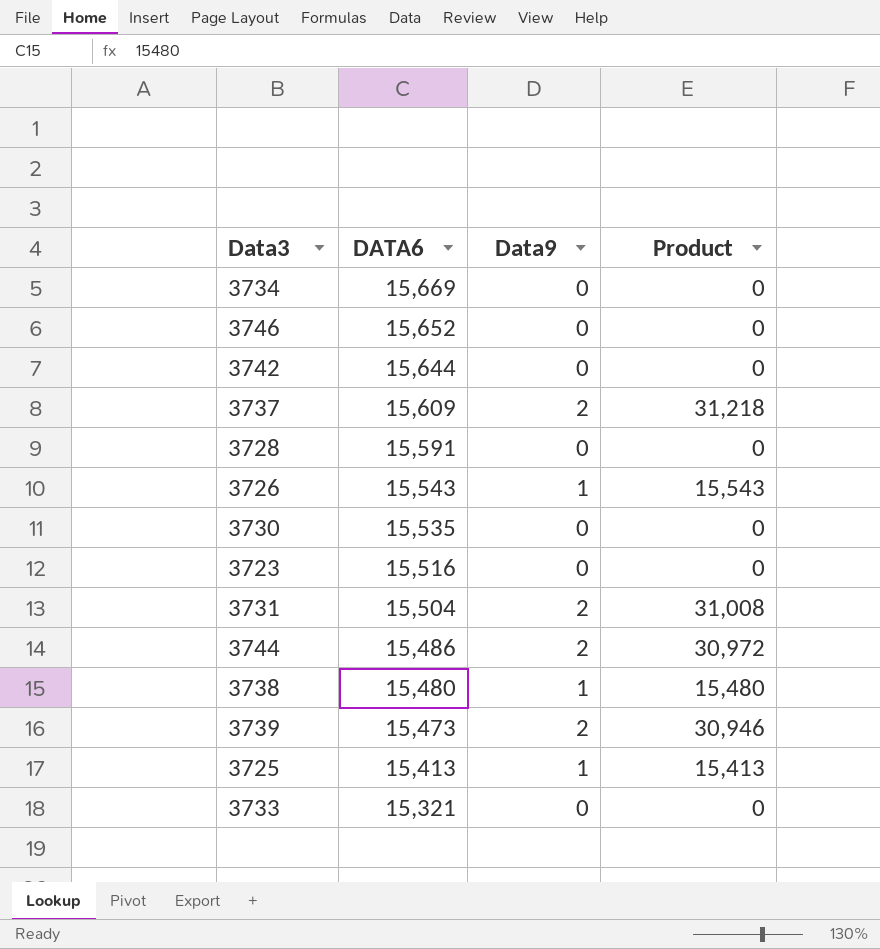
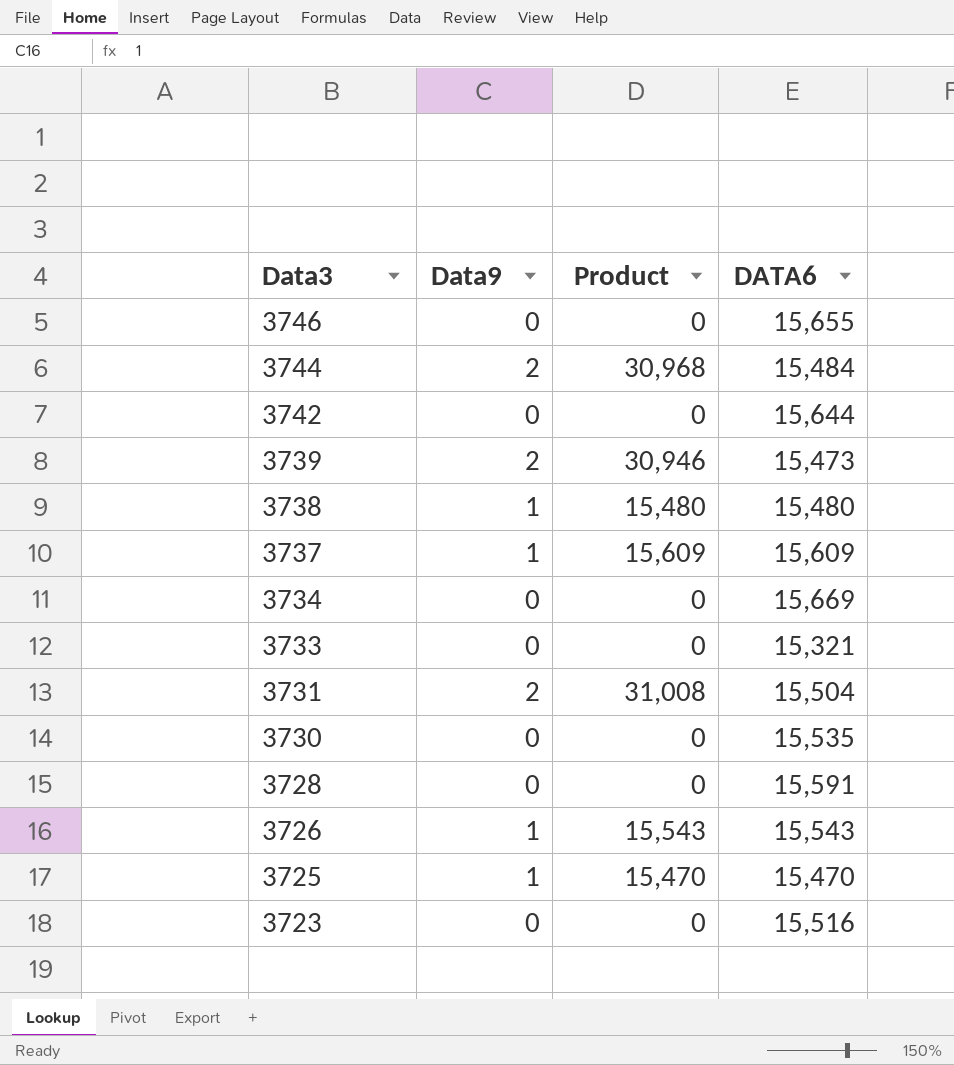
row order: DATA6 descending -> Data3 descending
column DATA6 | position: 2 -> 4
3746 | DATA6: 15,652 -> 15,655
3744 | Product: 30,972 -> 30,968
3744 | DATA6: 15,486 -> 15,484
3737 | Data9: 2 -> 1
3737 | Product: 31,218 -> 15,609
3725 | Product: 15,413 -> 15,470
3725 | DATA6: 15,413 -> 15,470

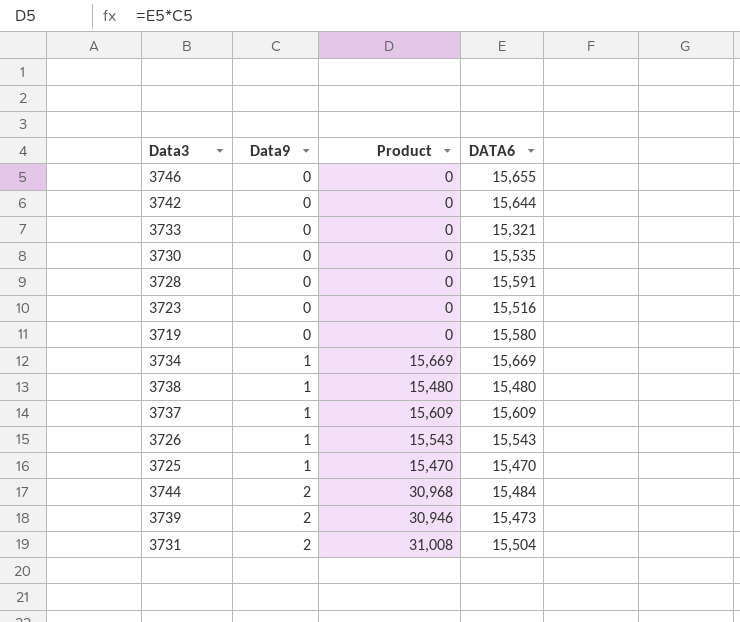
row order: Data3 descending -> Data9 ascending
row 3719: none -> 0 | 0 | 15,580
3734 | Data9: 0 -> 1
3734 | Product: 0 -> 15,669

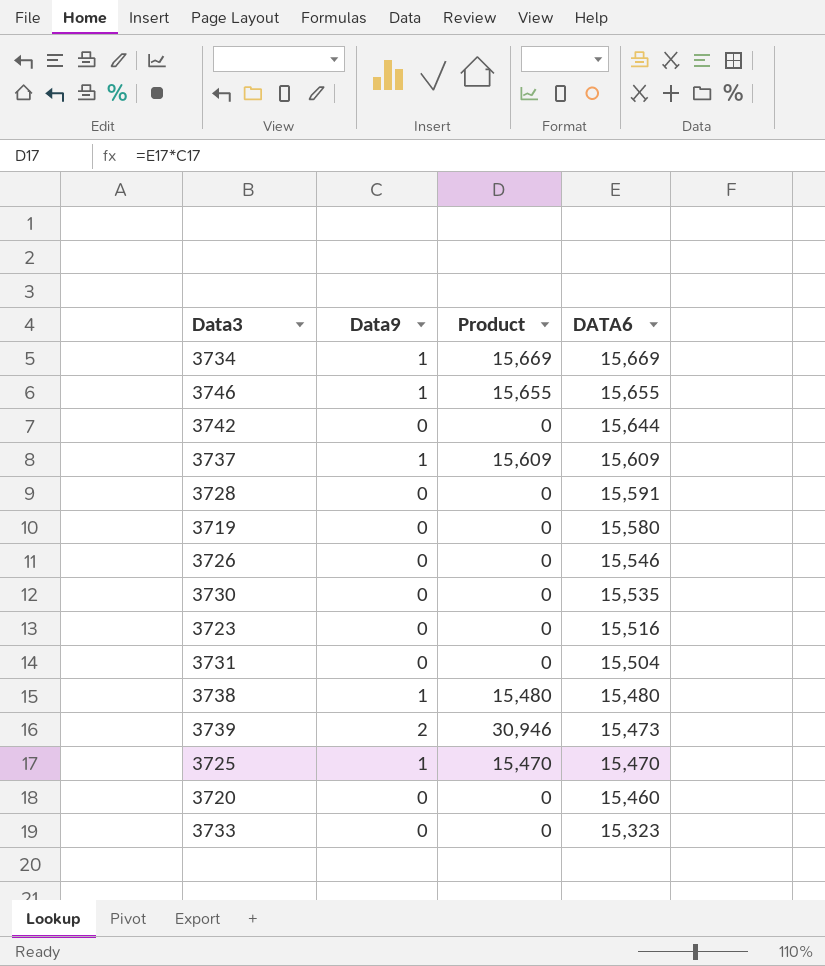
row order: Data9 ascending -> DATA6 descending
row 3744: 2 | 30,968 | 15,484 -> none
3746 | Data9: 0 -> 1
3746 | Product: 0 -> 15,655
3726 | Data9: 1 -> 0
3726 | Product: 15,543 -> 0
3726 | DATA6: 15,543 -> 15,546
3731 | Data9: 2 -> 0
3731 | Product: 31,008 -> 0
row 3720: none -> 0 | 0 | 15,460
3733 | DATA6: 15,321 -> 15,323

